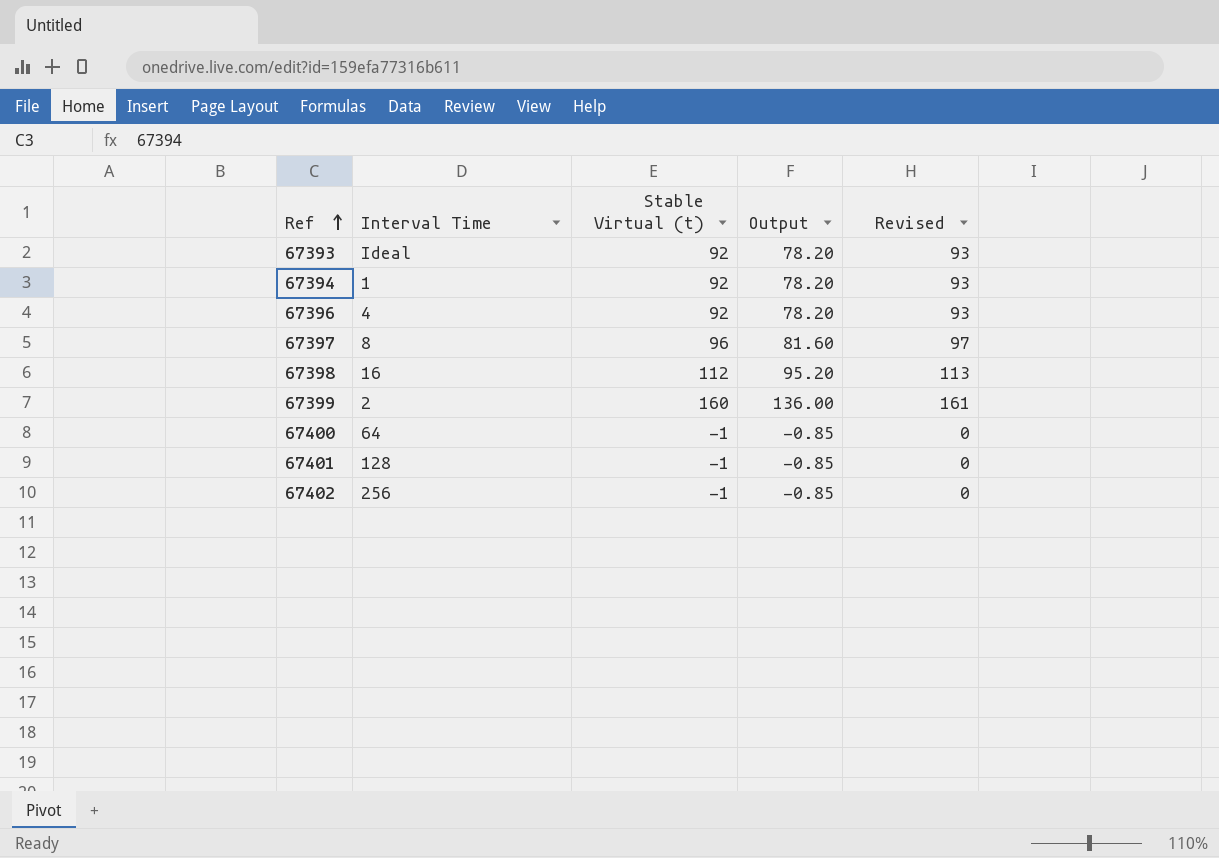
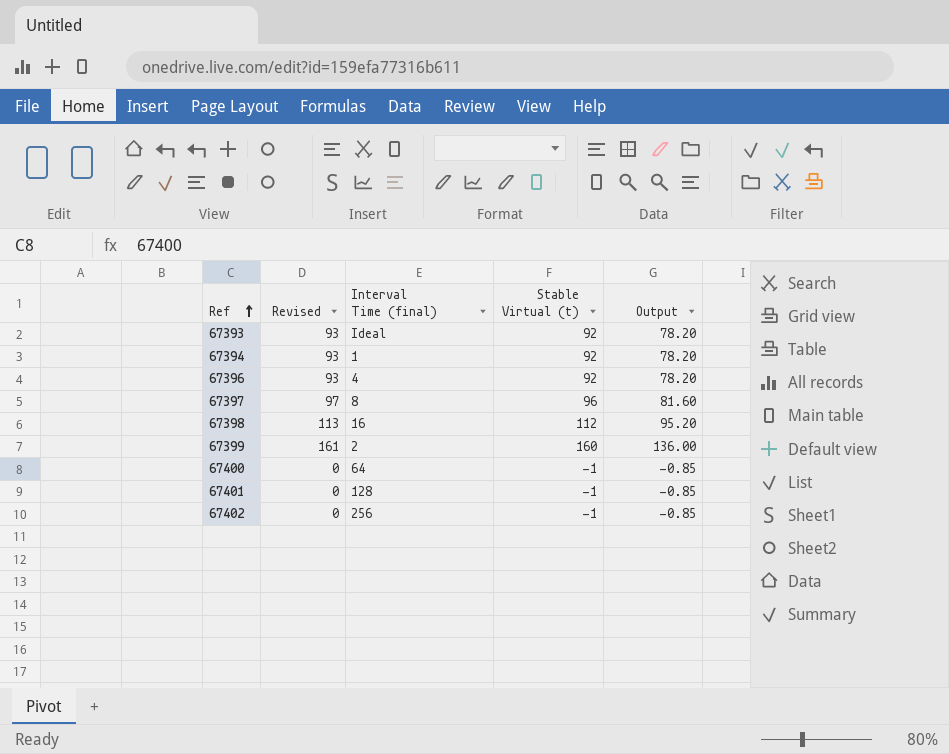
column Revised | position: 5 -> 2
column name: Interval Time -> Interval Time (final)

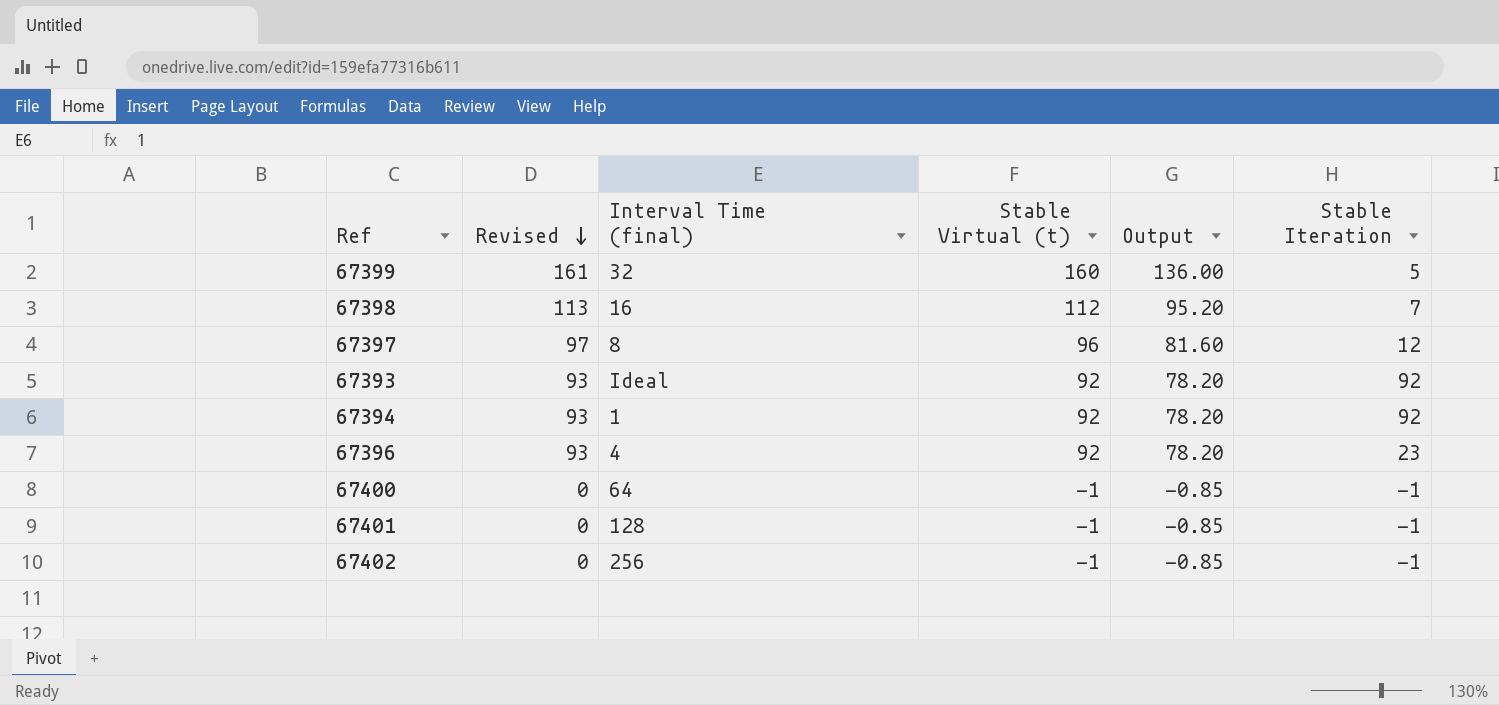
row order: Ref ascending -> Revised descending
column Stable Iteration | position: none -> 6
67399 | Interval Time (final): 2 -> 32

